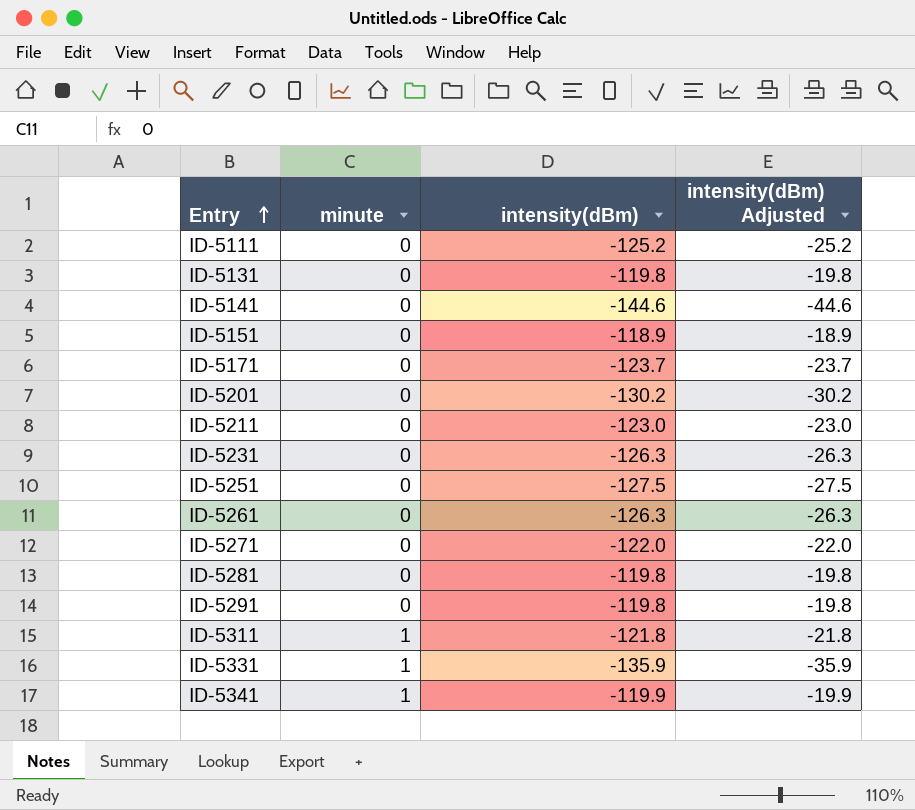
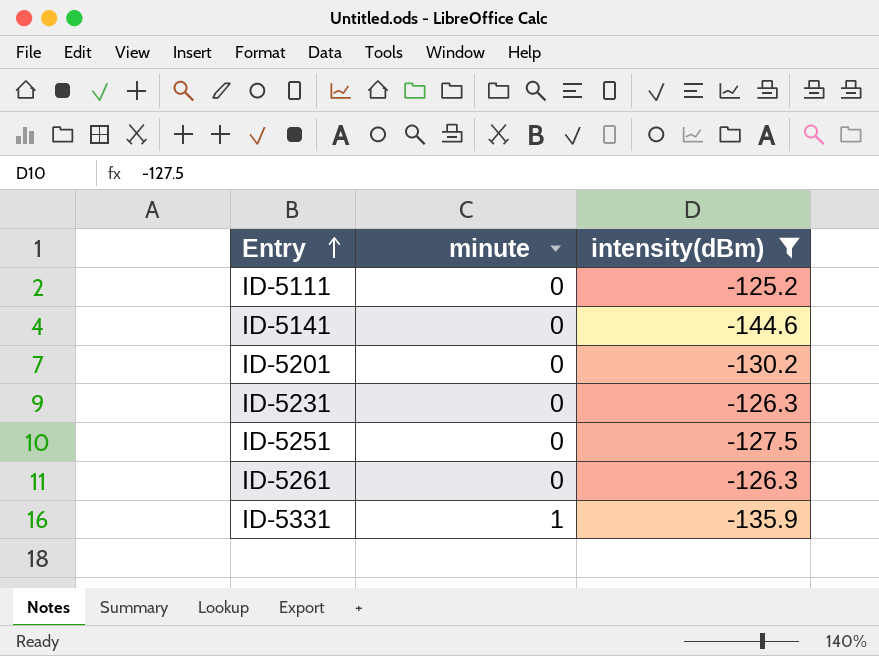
filter: none -> intensity(dBm) <= -125.2
column intensity(dBm) Adjusted | formula: [intensity(dBm)] + 100 -> none

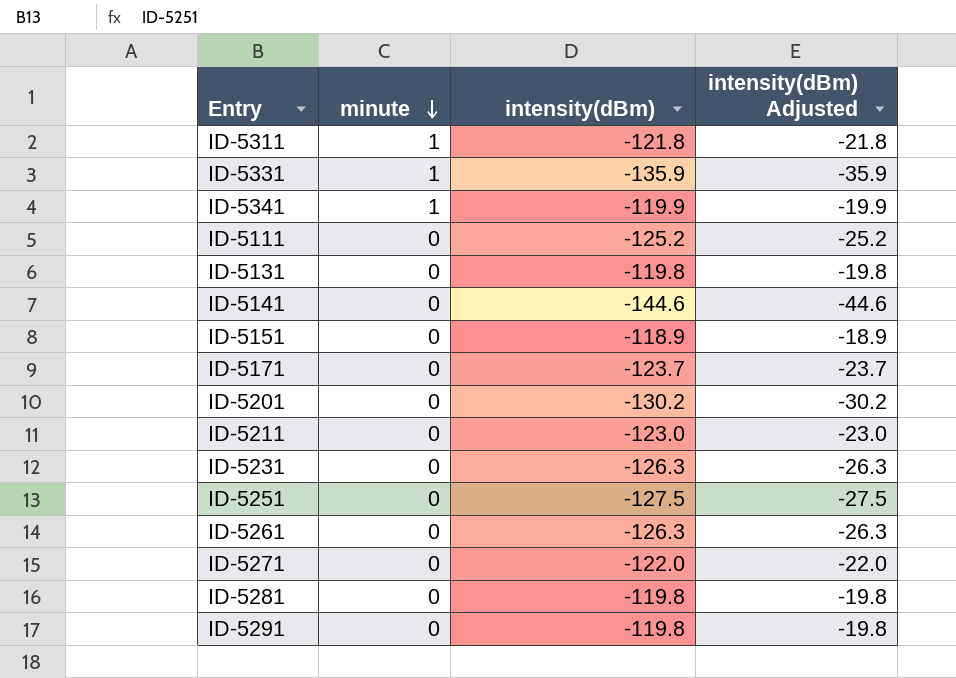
filter: intensity(dBm) <= -125.2 -> none
row order: Entry ascending -> minute descending
column intensity(dBm) Adjusted | formula: none -> [intensity(dBm)] + 100

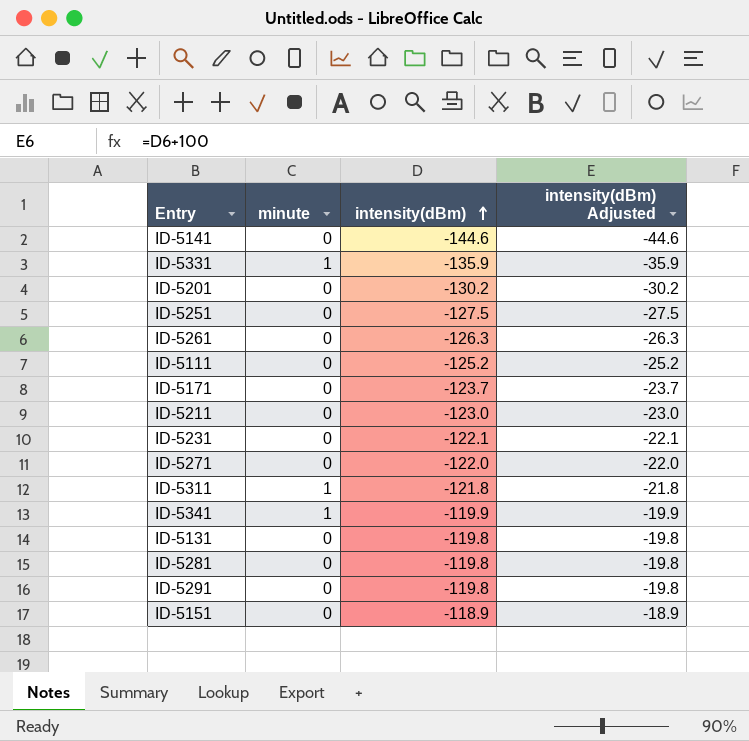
row order: minute descending -> intensity(dBm) ascending
ID-5231 | intensity(dBm): -126.3 -> -122.1
ID-5231 | intensity(dBm) Adjusted: -26.3 -> -22.1

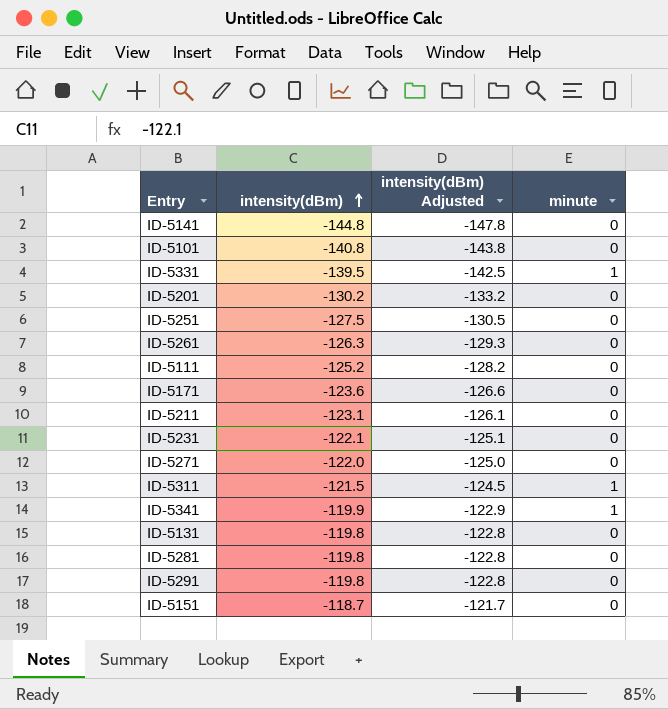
column intensity(dBm) Adjusted | formula: [intensity(dBm)] + 100 -> [intensity(dBm)] - 3
column minute | position: 2 -> 4
ID-5141 | intensity(dBm): -144.6 -> -144.8
row ID-5101: none -> -140.8 | -143.8 | 0
ID-5331 | intensity(dBm): -135.9 -> -139.5
ID-5171 | intensity(dBm): -123.7 -> -123.6
ID-5211 | intensity(dBm): -123.0 -> -123.1
ID-5311 | intensity(dBm): -121.8 -> -121.5
ID-5151 | intensity(dBm): -118.9 -> -118.7

